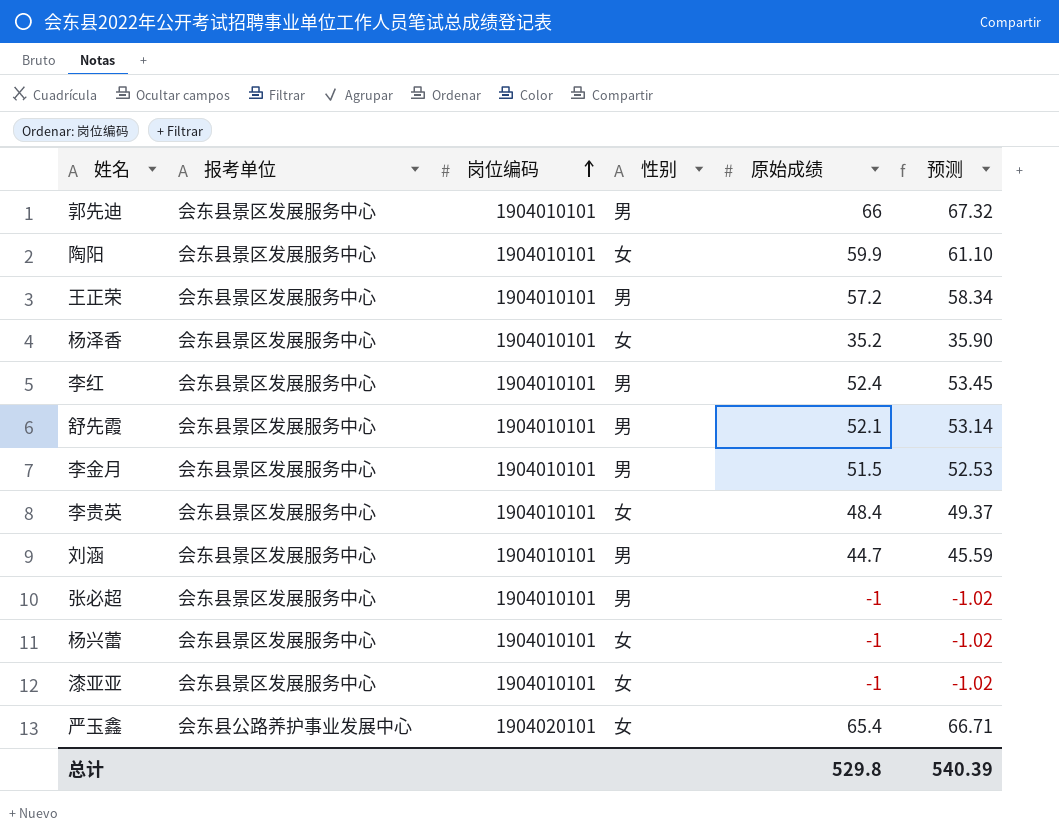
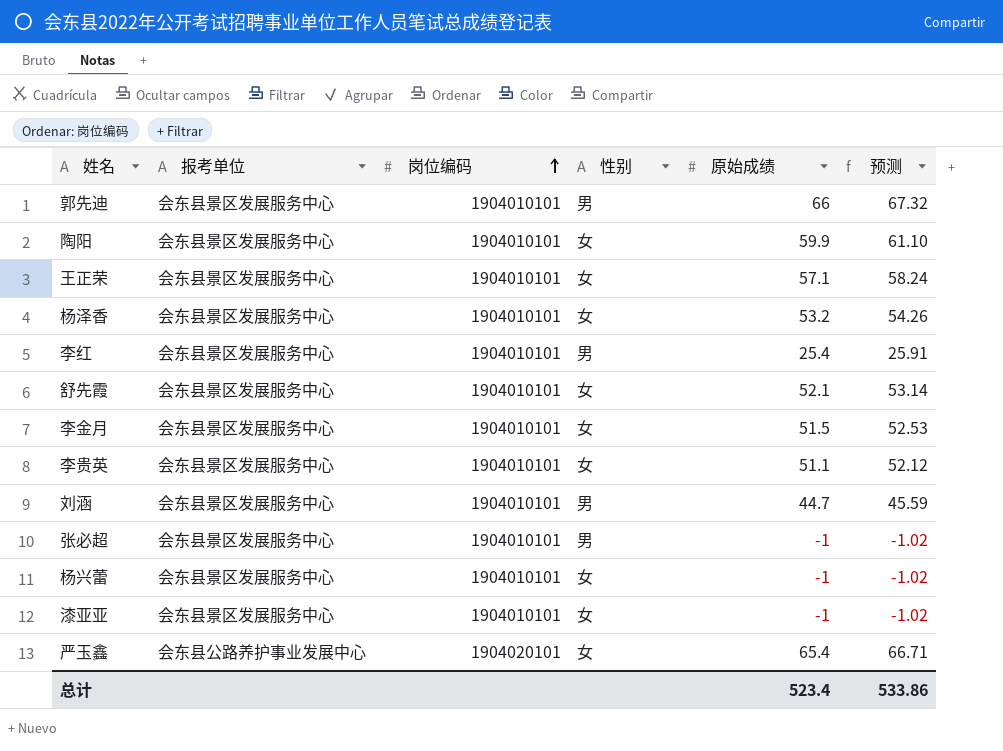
王正荣 | 性别: 男 -> 女
王正荣 | 原始成绩: 57.2 -> 57.1
王正荣 | 预测: 58.34 -> 58.24
杨泽香 | 原始成绩: 35.2 -> 53.2
杨泽香 | 预测: 35.90 -> 54.26
李红 | 原始成绩: 52.4 -> 25.4
李红 | 预测: 53.45 -> 25.91
舒先霞 | 性别: 男 -> 女
李金月 | 性别: 男 -> 女
李贵英 | 原始成绩: 48.4 -> 51.1
李贵英 | 预测: 49.37 -> 52.12
总计 | 原始成绩: 529.8 -> 523.4
总计 | 预测: 540.39 -> 533.86

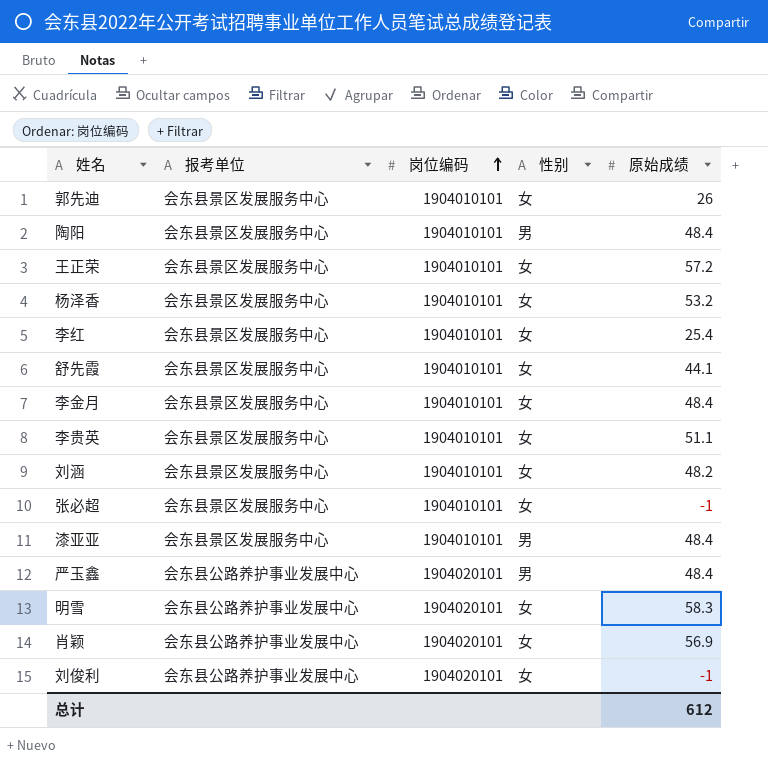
column 预测 | formula: [原始成绩] * 1.02 -> none
row 杨兴蕾: 会东县景区发展服务中心 | 1904010101 | 女 | -1 | -1.02 -> none
郭先迪 | 性别: 男 -> 女
郭先迪 | 原始成绩: 66 -> 26
陶阳 | 性别: 女 -> 男
陶阳 | 原始成绩: 59.9 -> 48.4
王正荣 | 原始成绩: 57.1 -> 57.2
李红 | 性别: 男 -> 女
舒先霞 | 原始成绩: 52.1 -> 44.1
李金月 | 原始成绩: 51.5 -> 48.4
刘涵 | 性别: 男 -> 女
刘涵 | 原始成绩: 44.7 -> 48.2
张必超 | 性别: 男 -> 女
漆亚亚 | 性别: 女 -> 男
漆亚亚 | 原始成绩: -1 -> 48.4
严玉鑫 | 性别: 女 -> 男
严玉鑫 | 原始成绩: 65.4 -> 48.4
row 明雪: none -> 会东县公路养护事业发展中心 | 1904020101 | 女 | 58.3
row 肖颖: none -> 会东县公路养护事业发展中心 | 1904020101 | 女 | 56.9
row 刘俊利: none -> 会东县公路养护事业发展中心 | 1904020101 | 女 | -1
总计 | 原始成绩: 523.4 -> 612

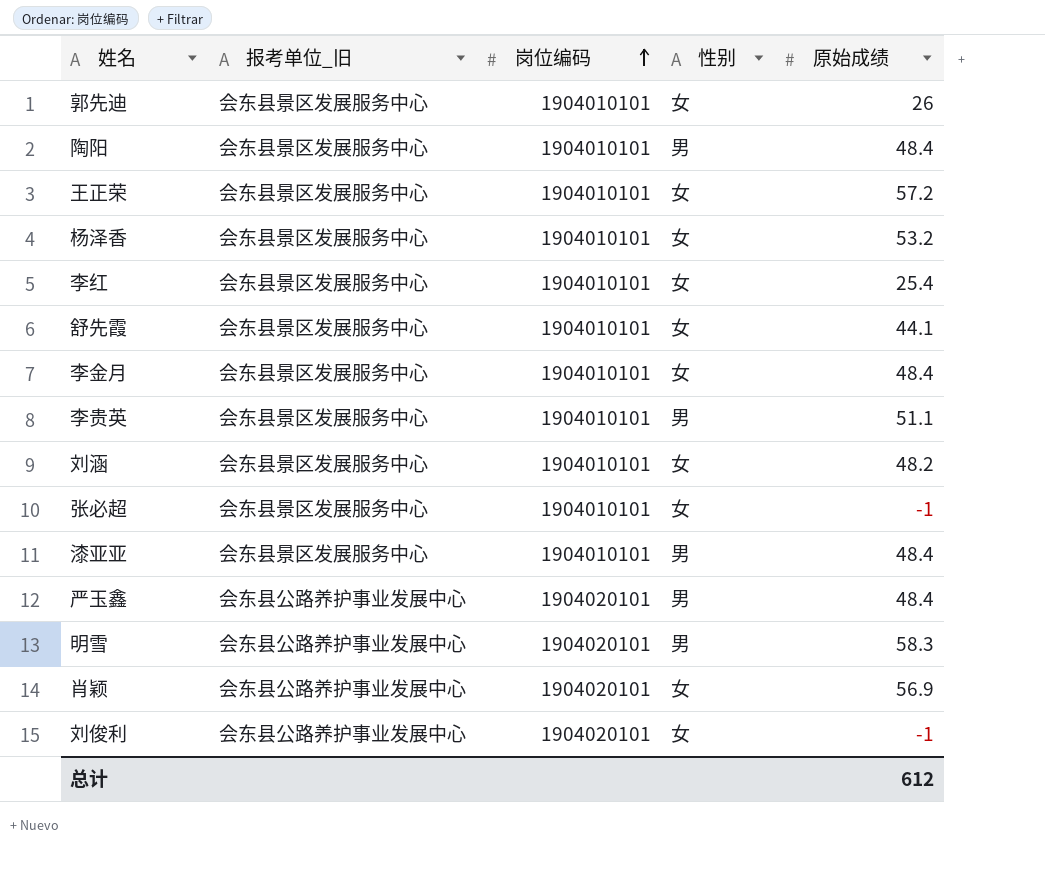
column name: 报考单位 -> 报考单位_旧
李贵英 | 性别: 女 -> 男
明雪 | 性别: 女 -> 男

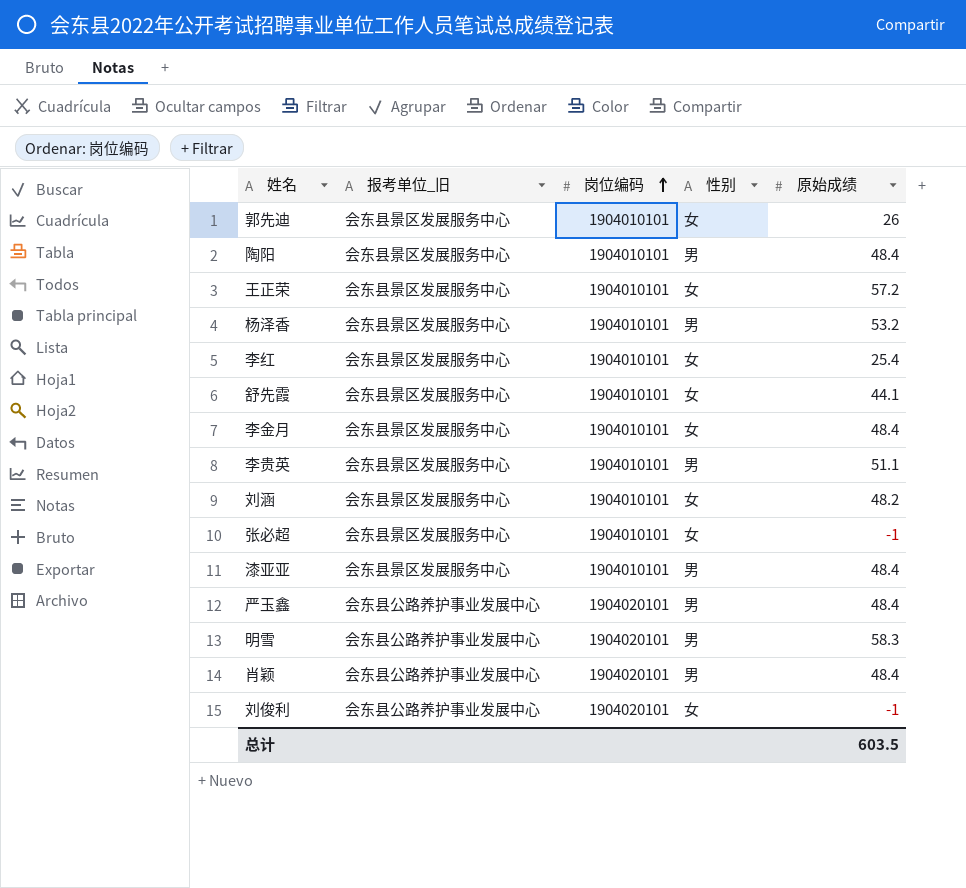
杨泽香 | 性别: 女 -> 男
肖颖 | 性别: 女 -> 男
肖颖 | 原始成绩: 56.9 -> 48.4
总计 | 原始成绩: 612 -> 603.5

